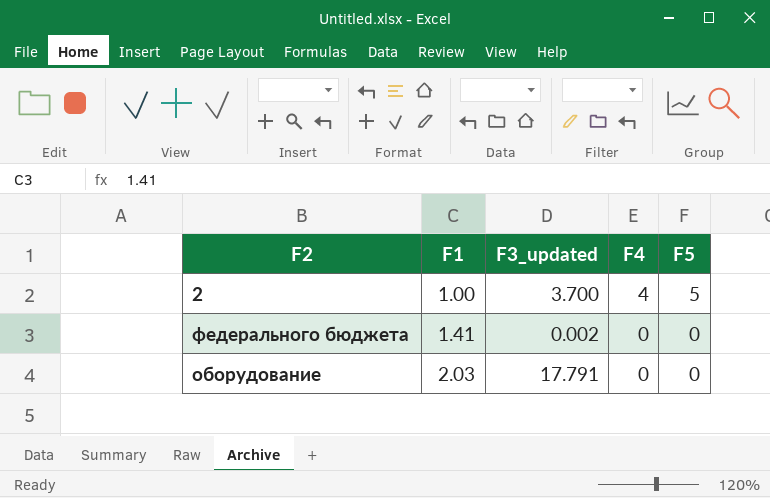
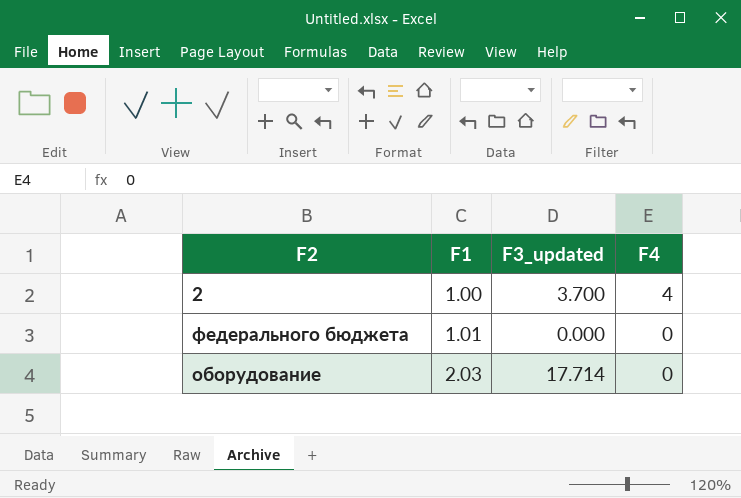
column F5 | position: 5 -> none
федерального бюджета | F1: 1.41 -> 1.01
федерального бюджета | F3_updated: 0.002 -> 0.000
оборудование | F3_updated: 17.791 -> 17.714

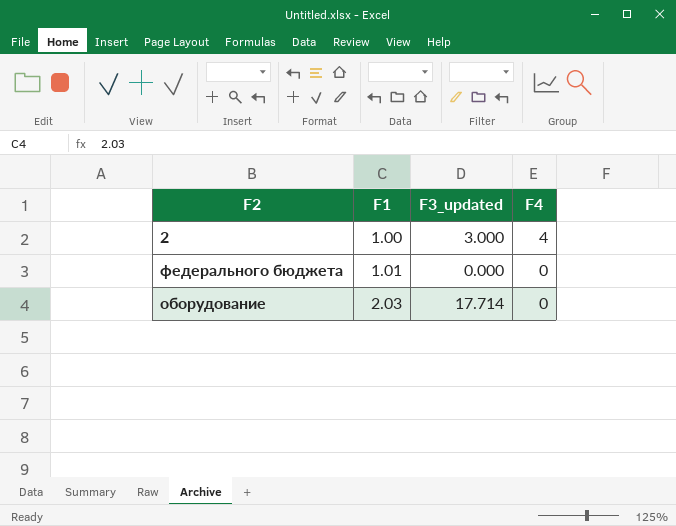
2 | F3_updated: 3.700 -> 3.000

